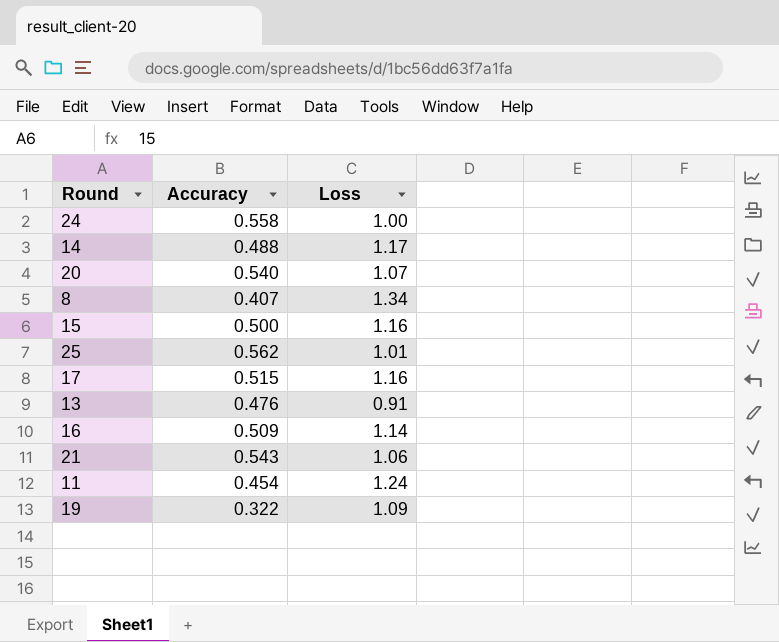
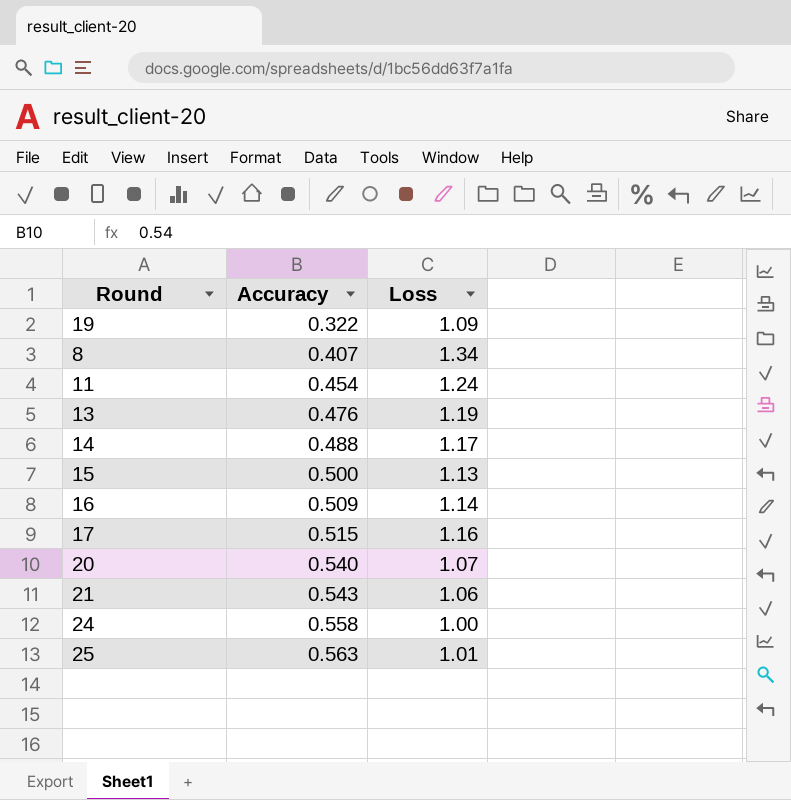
row order: none -> Accuracy ascending
13 | Loss: 0.91 -> 1.19
15 | Loss: 1.16 -> 1.13
25 | Accuracy: 0.562 -> 0.563

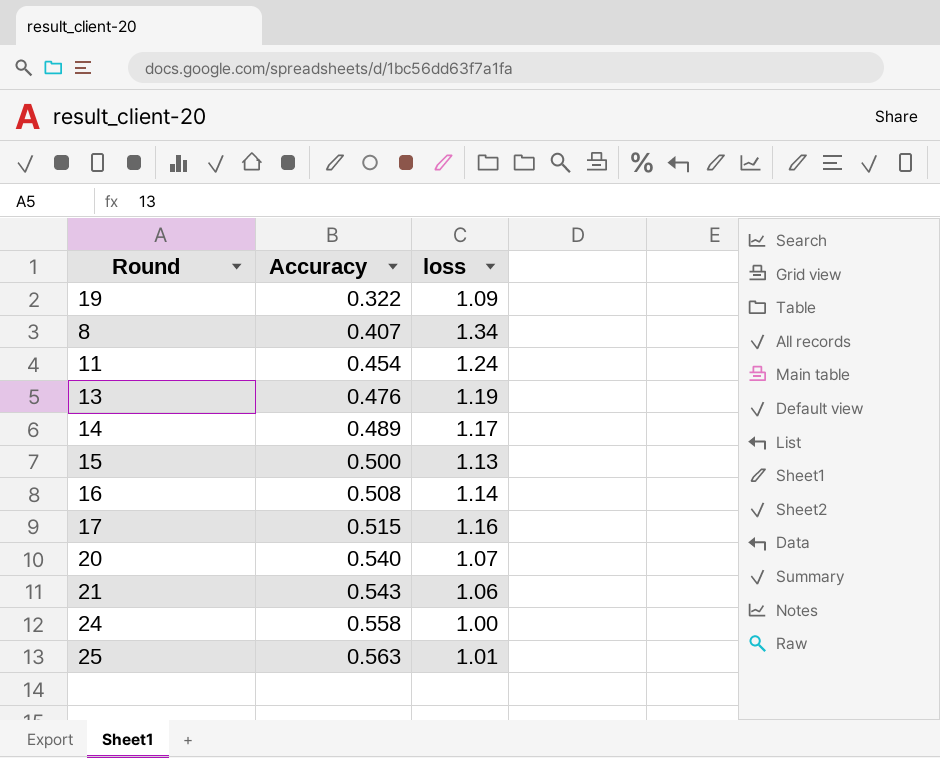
column name: Loss -> loss
14 | Accuracy: 0.488 -> 0.489
16 | Accuracy: 0.509 -> 0.508

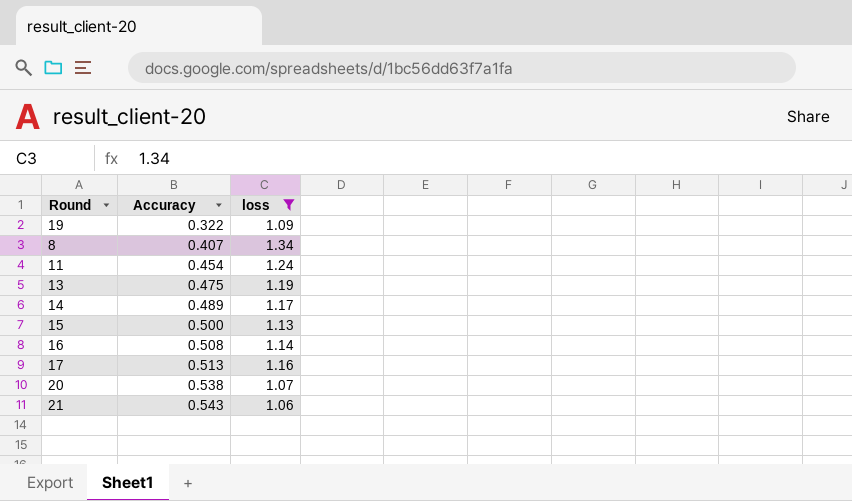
filter: none -> loss >= 1.06
13 | Accuracy: 0.476 -> 0.475
17 | Accuracy: 0.515 -> 0.513
20 | Accuracy: 0.540 -> 0.538

